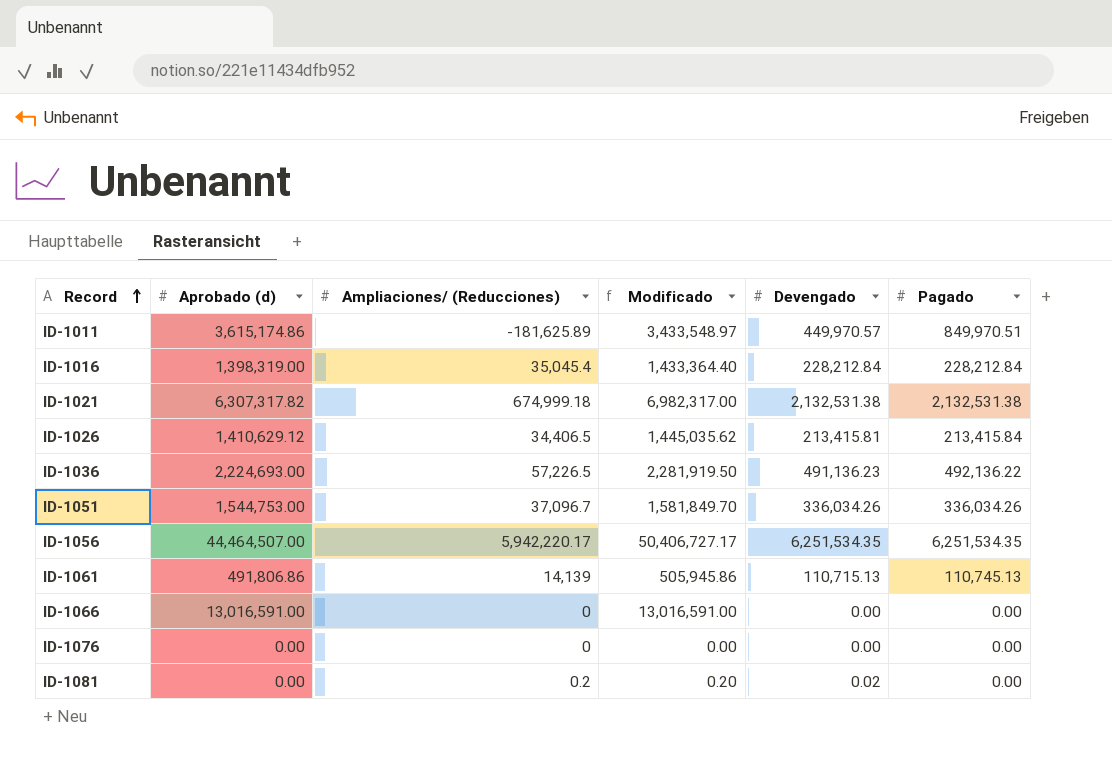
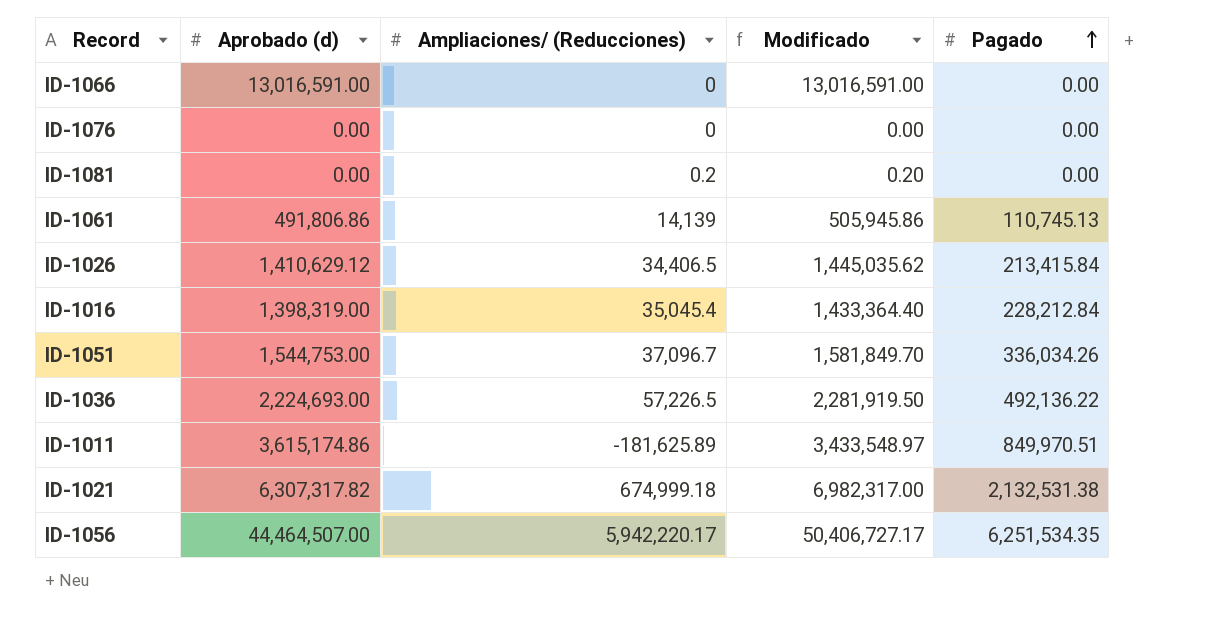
row order: Record ascending -> Pagado ascending
column Devengado | position: 5 -> none

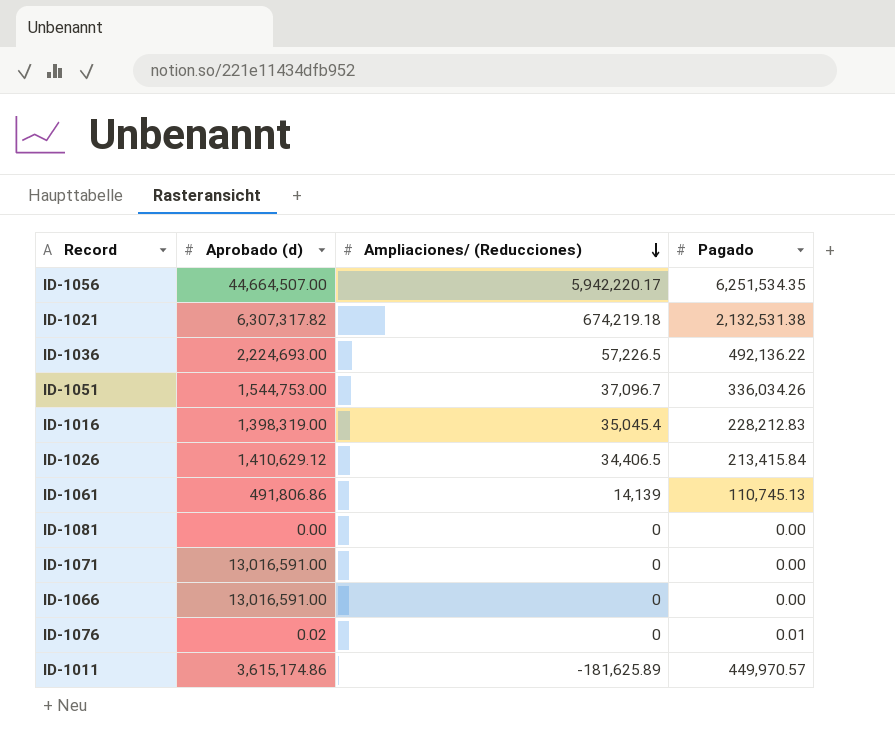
row order: Pagado ascending -> Ampliaciones/ (Reducciones) descending
column Modificado | formula: [Aprobado (d)] + [Ampliaciones/ (Reducciones)] -> none
ID-1056 | Aprobado (d): 44,464,507.00 -> 44,664,507.00
ID-1021 | Ampliaciones/ (Reducciones): 674,999.18 -> 674,219.18
ID-1016 | Pagado: 228,212.84 -> 228,212.83
ID-1081 | Ampliaciones/ (Reducciones): 0.2 -> 0
row ID-1071: none -> 13,016,591.00 | 0 | 0.00
ID-1076 | Aprobado (d): 0.00 -> 0.02
ID-1076 | Pagado: 0.00 -> 0.01
ID-1011 | Pagado: 849,970.51 -> 449,970.57

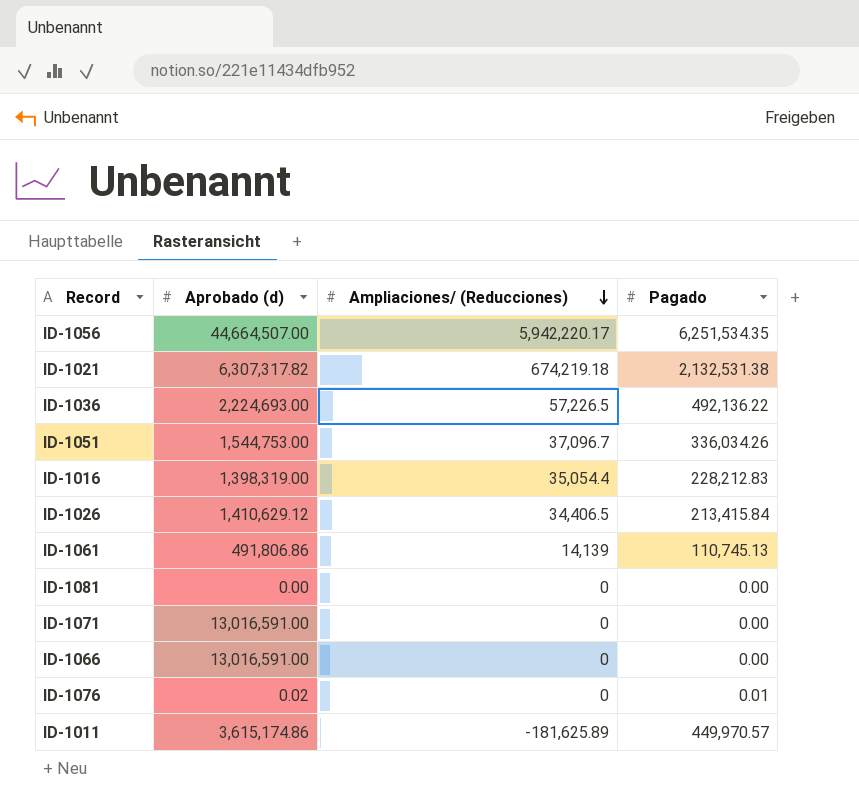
ID-1016 | Ampliaciones/ (Reducciones): 35,045.4 -> 35,054.4

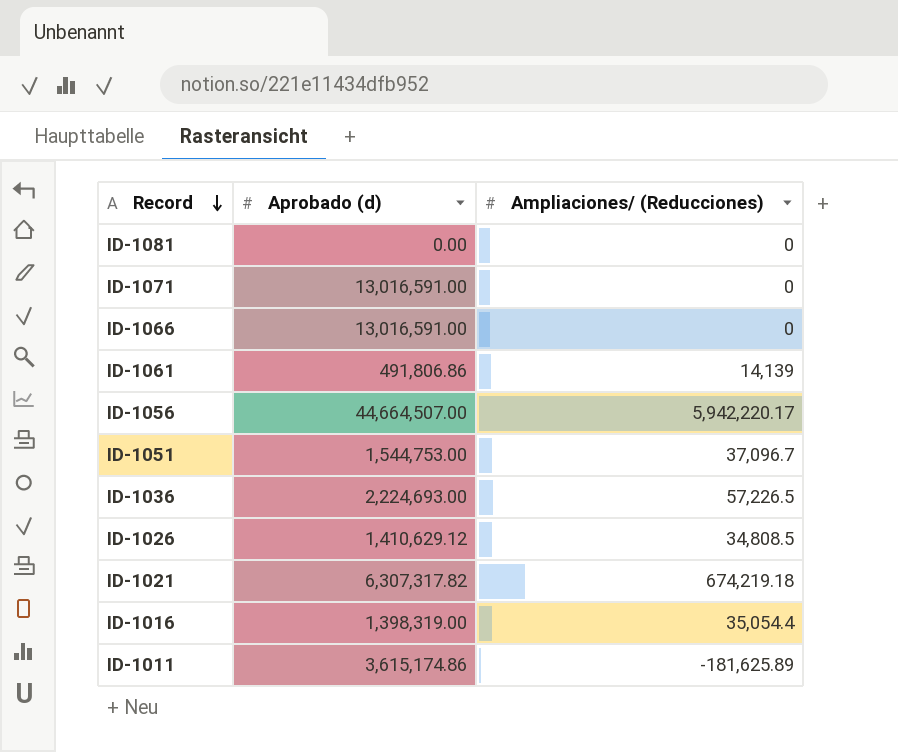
row order: Ampliaciones/ (Reducciones) descending -> Record descending
column Pagado | position: 4 -> none
row ID-1076: 0.02 | 0 | 0.01 -> none
ID-1026 | Ampliaciones/ (Reducciones): 34,406.5 -> 34,808.5

